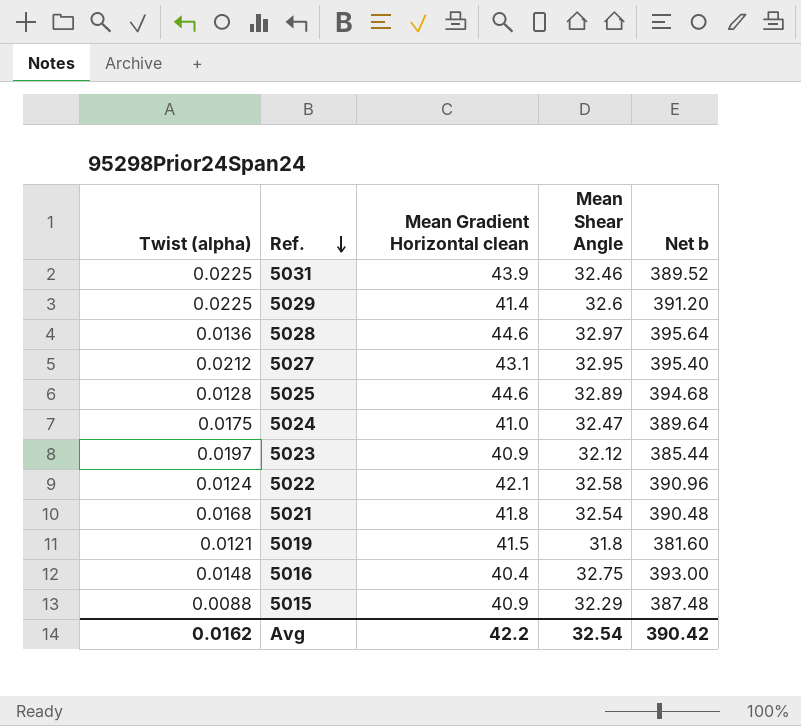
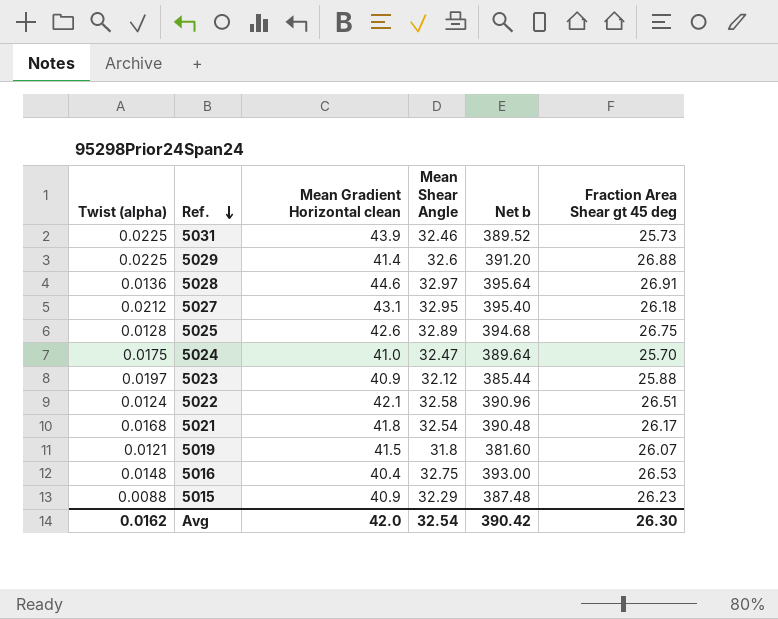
column Fraction Area Shear gt 45 deg | position: none -> 6
5025 | Mean Gradient Horizontal clean: 44.6 -> 42.6
Avg | Mean Gradient Horizontal clean: 42.2 -> 42.0

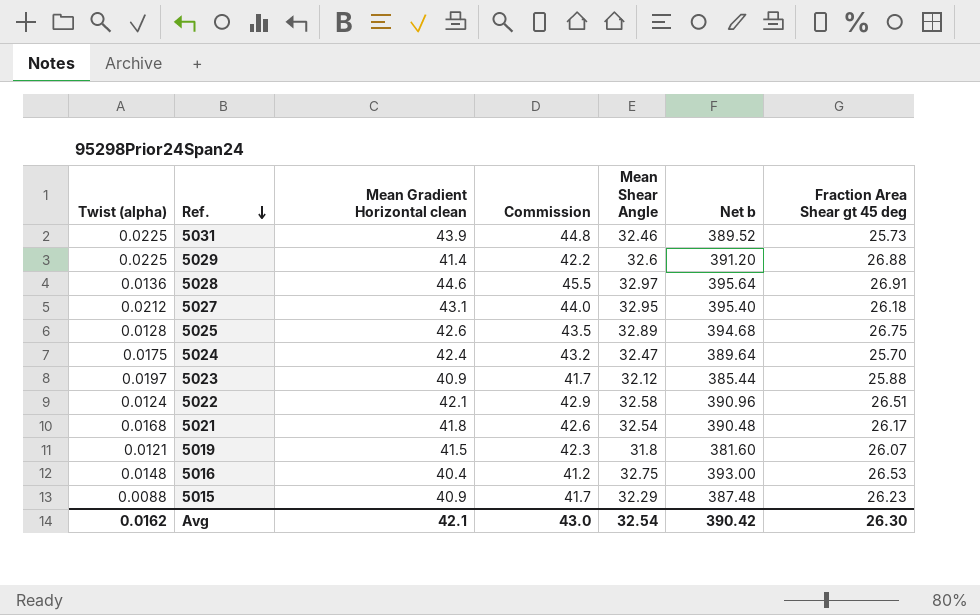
column Commission | formula: none -> [Mean Gradient Horizontal clean] * 1.02
5024 | Mean Gradient Horizontal clean: 41.0 -> 42.4
Avg | Mean Gradient Horizontal clean: 42.0 -> 42.1

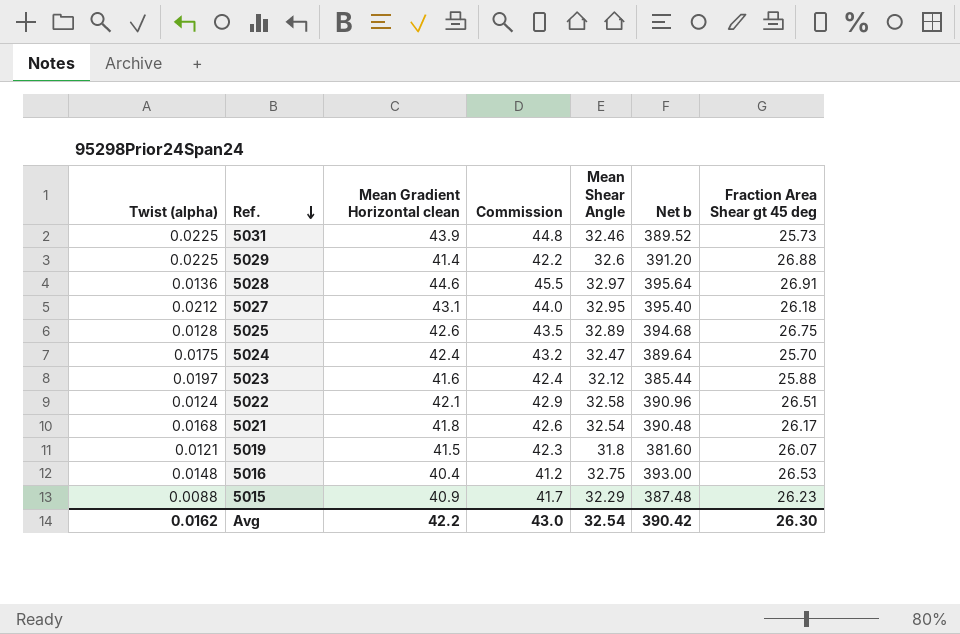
5023 | Mean Gradient Horizontal clean: 40.9 -> 41.6
5023 | Commission: 41.7 -> 42.4
Avg | Mean Gradient Horizontal clean: 42.1 -> 42.2

